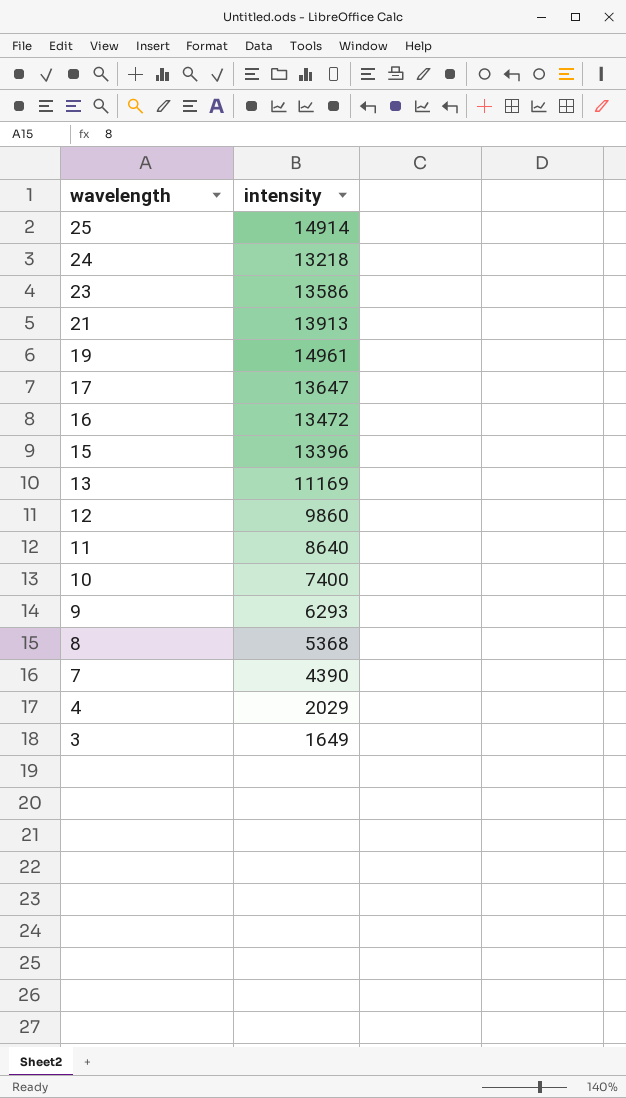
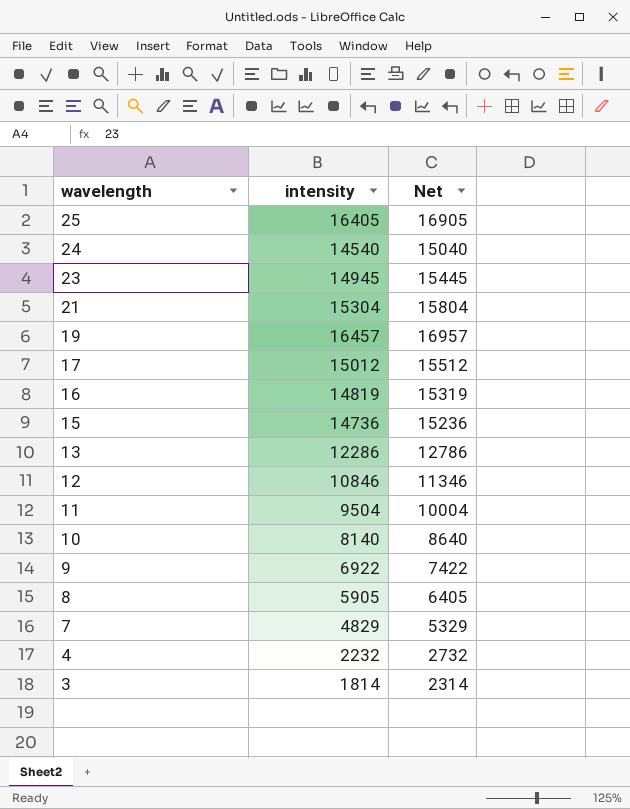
column Net | formula: none -> [intensity] + 500
25 | intensity: 14914 -> 16405
24 | intensity: 13218 -> 14540
23 | intensity: 13586 -> 14945
21 | intensity: 13913 -> 15304
19 | intensity: 14961 -> 16457
17 | intensity: 13647 -> 15012
16 | intensity: 13472 -> 14819
15 | intensity: 13396 -> 14736
13 | intensity: 11169 -> 12286
12 | intensity: 9860 -> 10846
11 | intensity: 8640 -> 9504
10 | intensity: 7400 -> 8140
9 | intensity: 6293 -> 6922
8 | intensity: 5368 -> 5905
7 | intensity: 4390 -> 4829
4 | intensity: 2029 -> 2232
3 | intensity: 1649 -> 1814

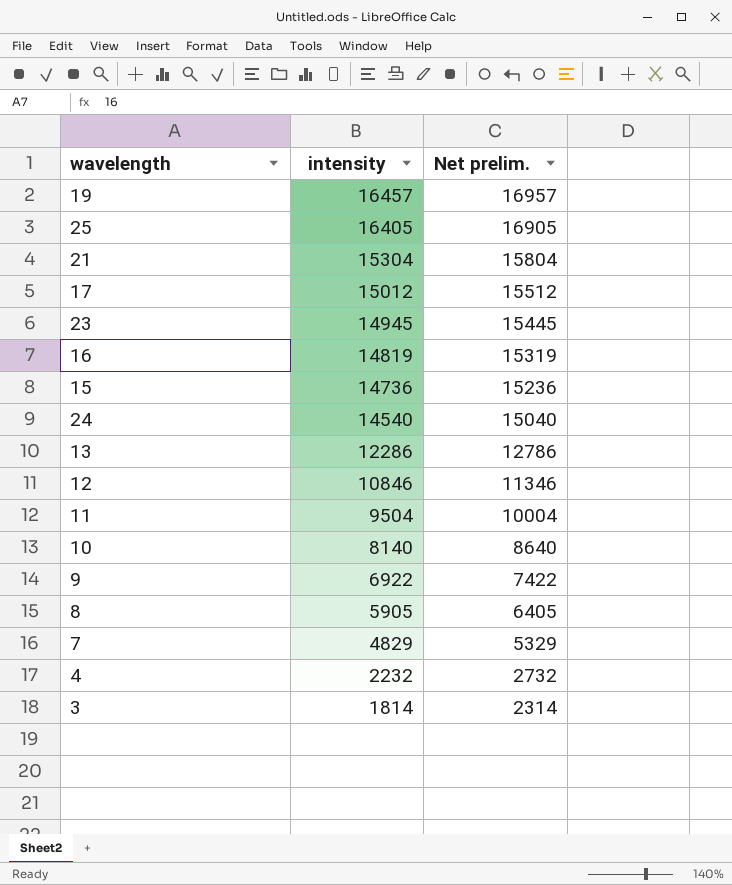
row order: wavelength descending -> intensity descending
column name: Net -> Net prelim.

